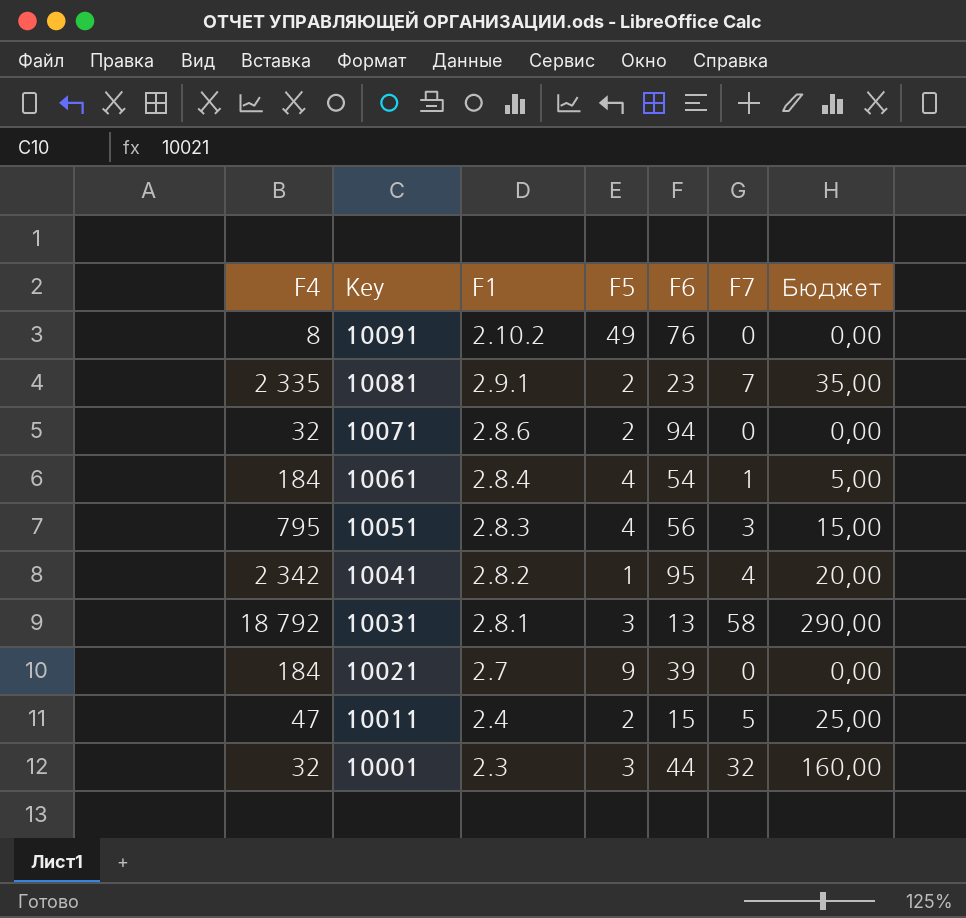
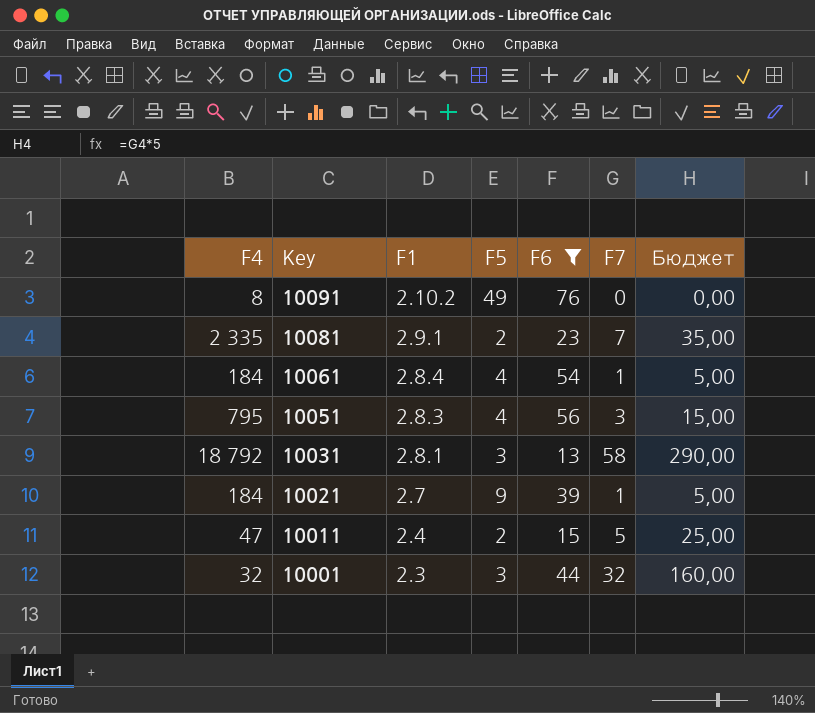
filter: none -> F6 <= 76
10021 | F7: 0 -> 1
10021 | Бюджет: 0,00 -> 5,00

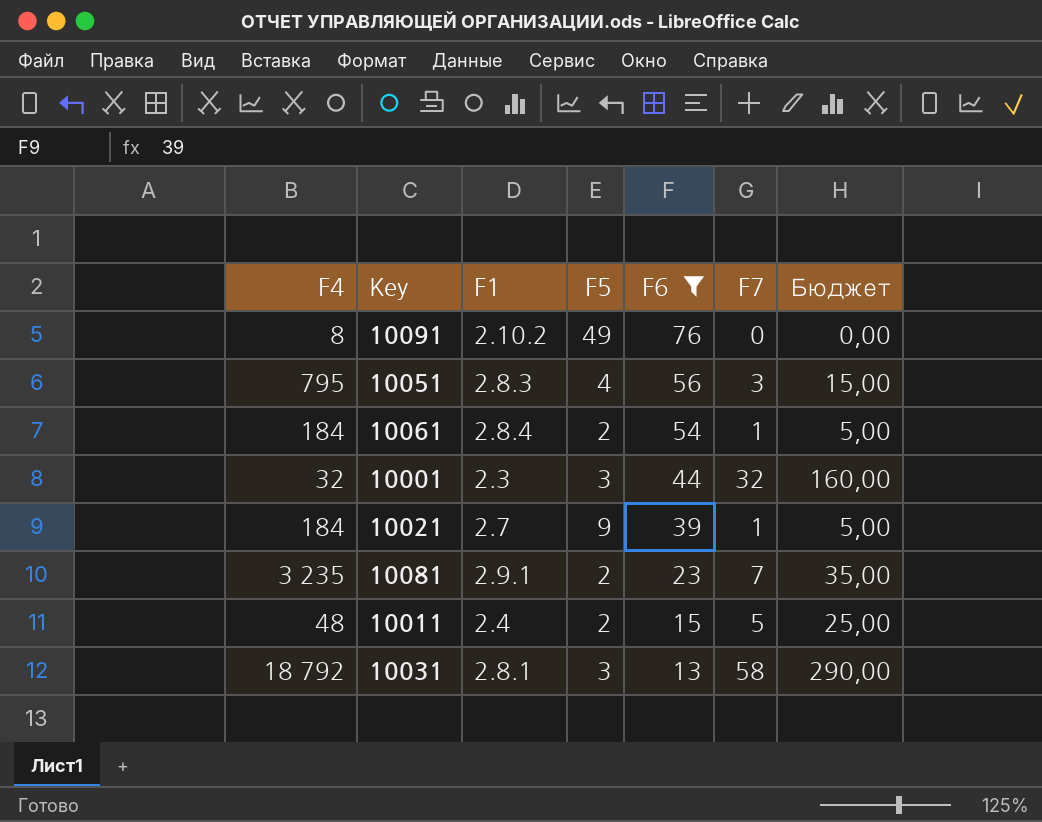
row order: Key descending -> F6 descending
10061 | F5: 4 -> 2
10081 | F4: 2 335 -> 3 235
10011 | F4: 47 -> 48

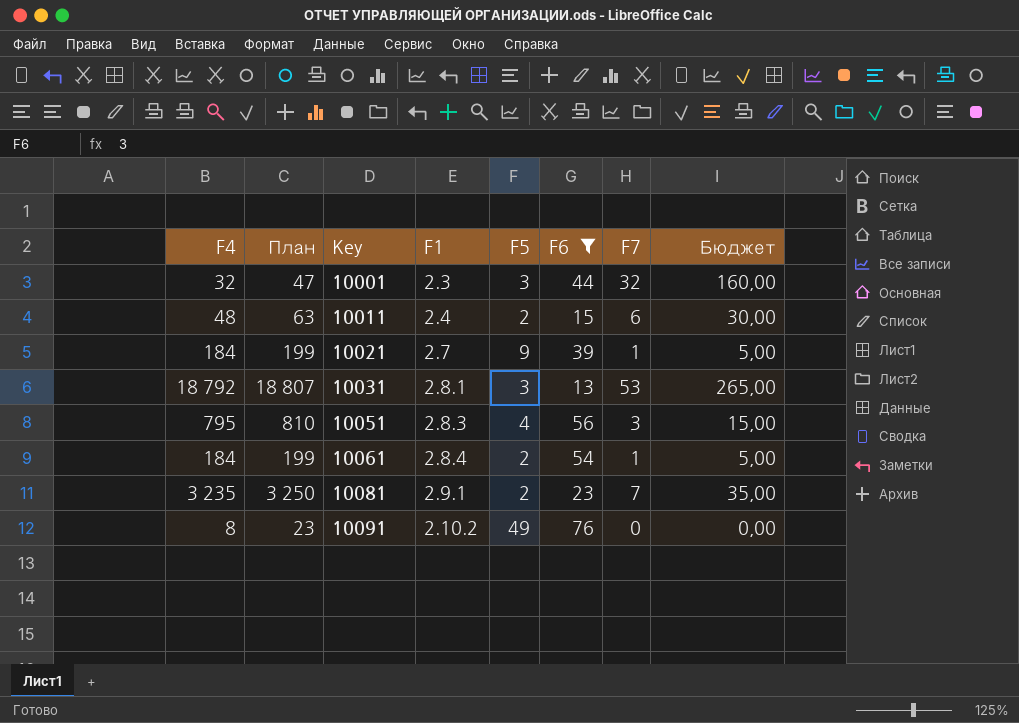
row order: F6 descending -> Key ascending
column План | formula: none -> [F4] + 15
10011 | F7: 5 -> 6
10011 | Бюджет: 25,00 -> 30,00
10031 | F7: 58 -> 53
10031 | Бюджет: 290,00 -> 265,00

